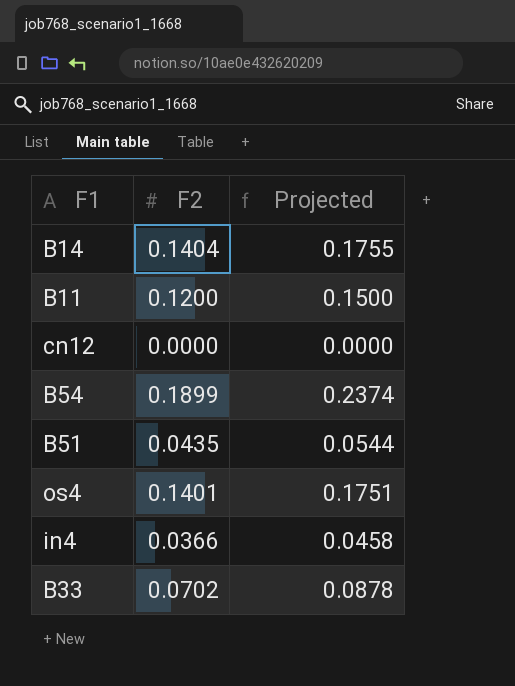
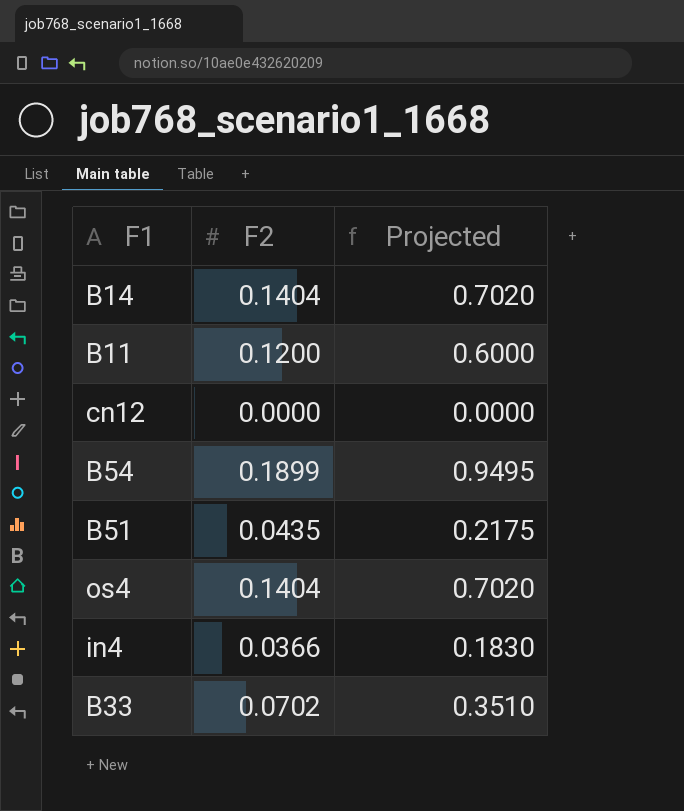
column Projected | formula: [F2] * 1.25 -> [F2] * 5
os4 | F2: 0.1401 -> 0.1404

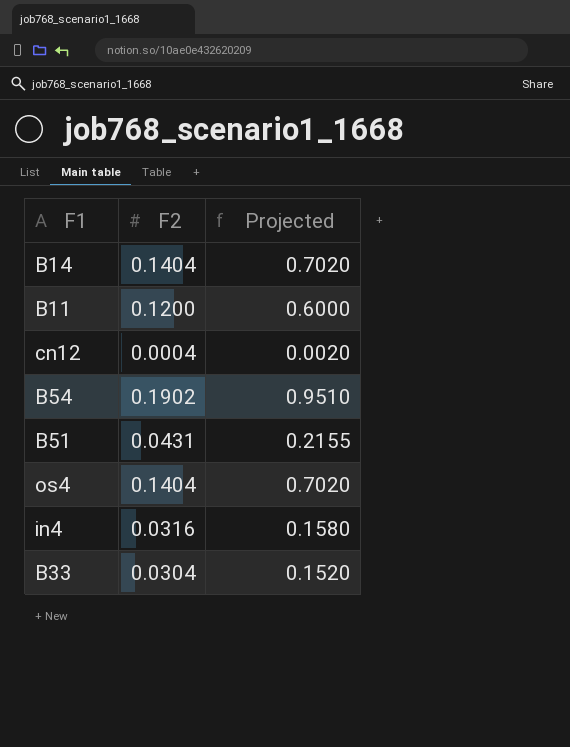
cn12 | F2: 0.0000 -> 0.0004
cn12 | Projected: 0.0000 -> 0.0020
B54 | F2: 0.1899 -> 0.1902
B54 | Projected: 0.9495 -> 0.9510
B51 | F2: 0.0435 -> 0.0431
B51 | Projected: 0.2175 -> 0.2155
in4 | F2: 0.0366 -> 0.0316
in4 | Projected: 0.1830 -> 0.1580
B33 | F2: 0.0702 -> 0.0304
B33 | Projected: 0.3510 -> 0.1520

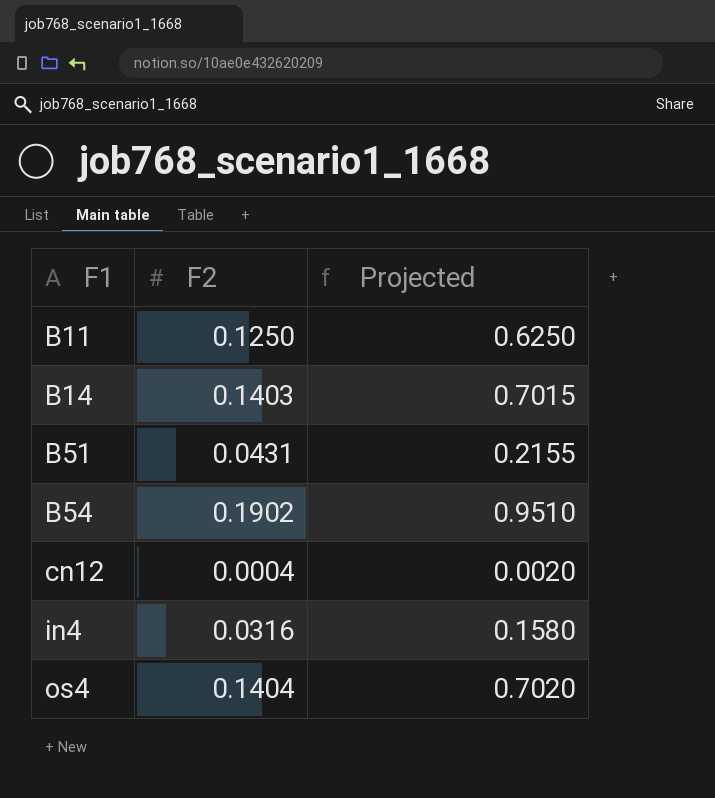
row order: none -> F1 ascending
row B33: 0.0304 | 0.1520 -> none
B11 | F2: 0.1200 -> 0.1250
B11 | Projected: 0.6000 -> 0.6250
B14 | F2: 0.1404 -> 0.1403
B14 | Projected: 0.7020 -> 0.7015

